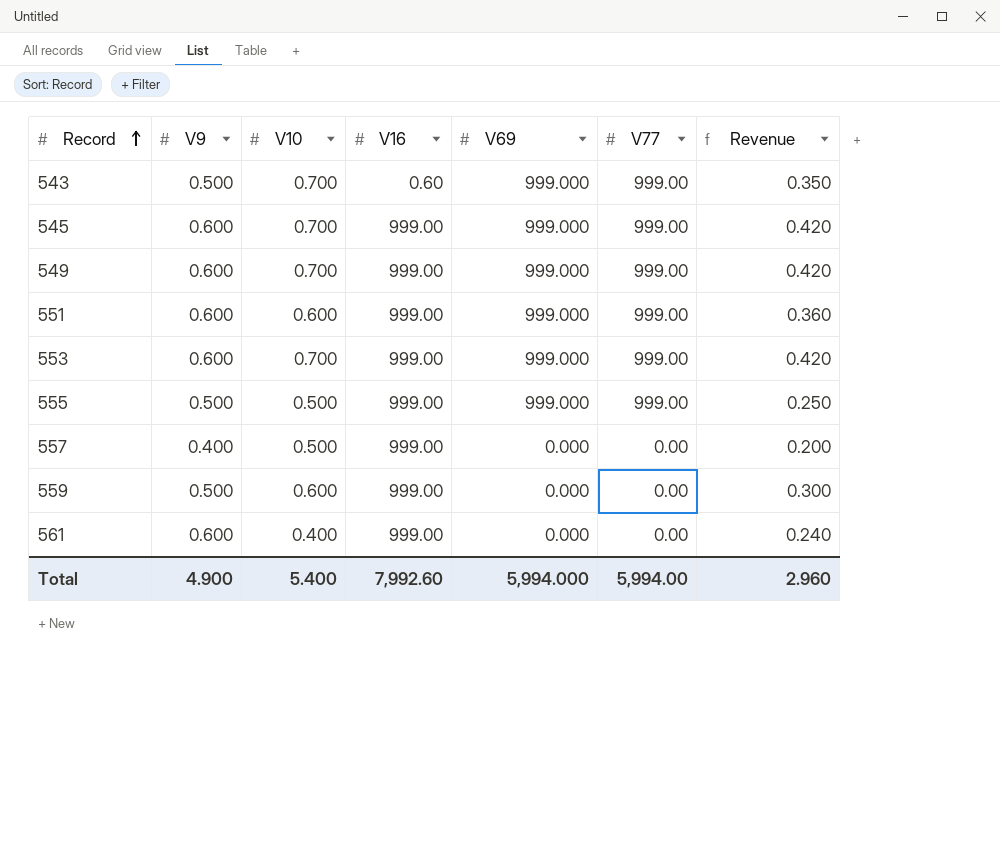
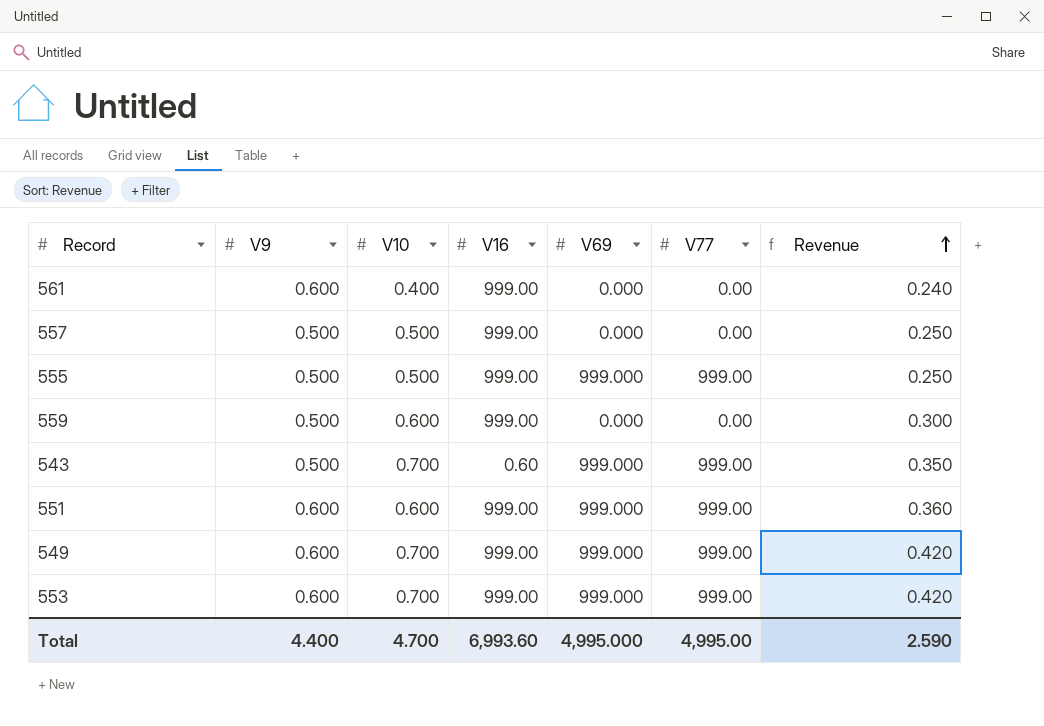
row order: Record ascending -> Revenue ascending
row 545: 0.600 | 0.700 | 999.00 | 999.000 | 999.00 | 0.420 -> none
557 | V9: 0.400 -> 0.500
557 | Revenue: 0.200 -> 0.250
Total | V9: 4.900 -> 4.400
Total | V10: 5.400 -> 4.700
Total | V16: 7,992.60 -> 6,993.60
Total | V69: 5,994.000 -> 4,995.000
Total | V77: 5,994.00 -> 4,995.00
Total | Revenue: 2.960 -> 2.590

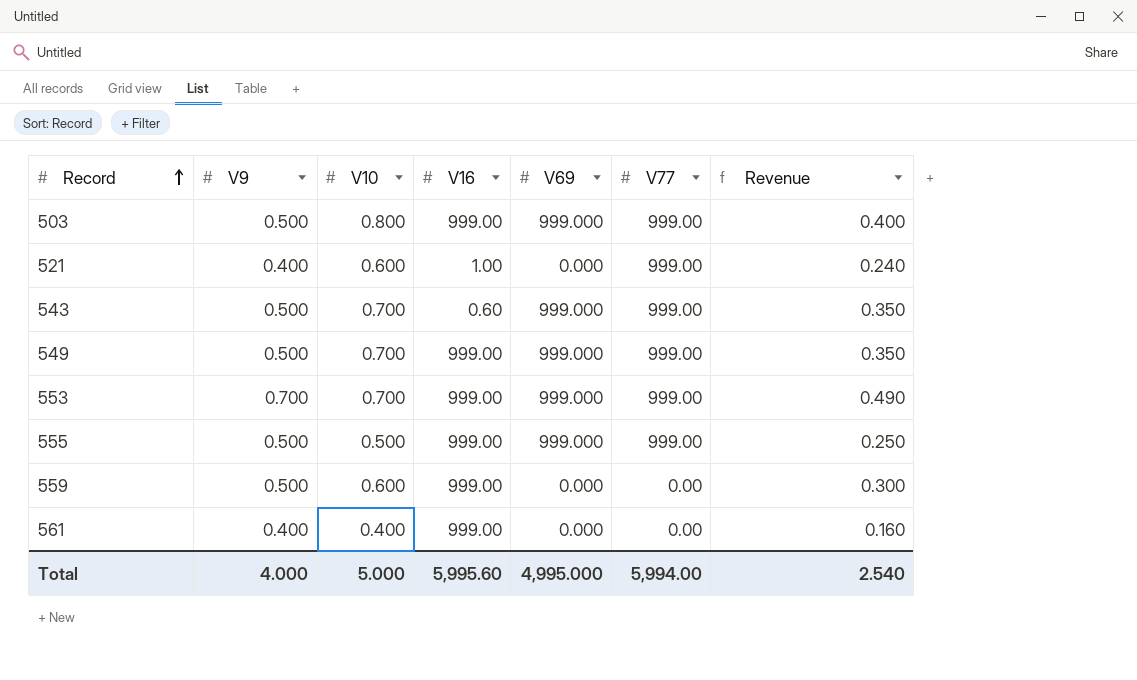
row order: Revenue ascending -> Record ascending
row 557: 0.500 | 0.500 | 999.00 | 0.000 | 0.00 | 0.250 -> none
row 551: 0.600 | 0.600 | 999.00 | 999.000 | 999.00 | 0.360 -> none
row 503: none -> 0.500 | 0.800 | 999.00 | 999.000 | 999.00 | 0.400
row 521: none -> 0.400 | 0.600 | 1.00 | 0.000 | 999.00 | 0.240
549 | V9: 0.600 -> 0.500
549 | Revenue: 0.420 -> 0.350
553 | V9: 0.600 -> 0.700
553 | Revenue: 0.420 -> 0.490
561 | V9: 0.600 -> 0.400
561 | Revenue: 0.240 -> 0.160
Total | V9: 4.400 -> 4.000
Total | V10: 4.700 -> 5.000
Total | V16: 6,993.60 -> 5,995.60
Total | V77: 4,995.00 -> 5,994.00
Total | Revenue: 2.590 -> 2.540

